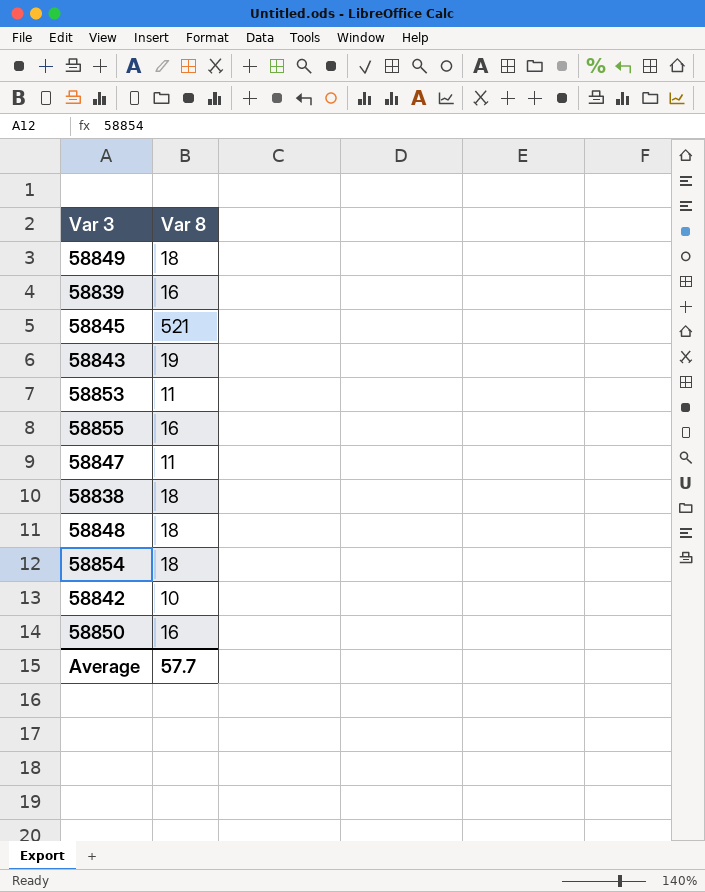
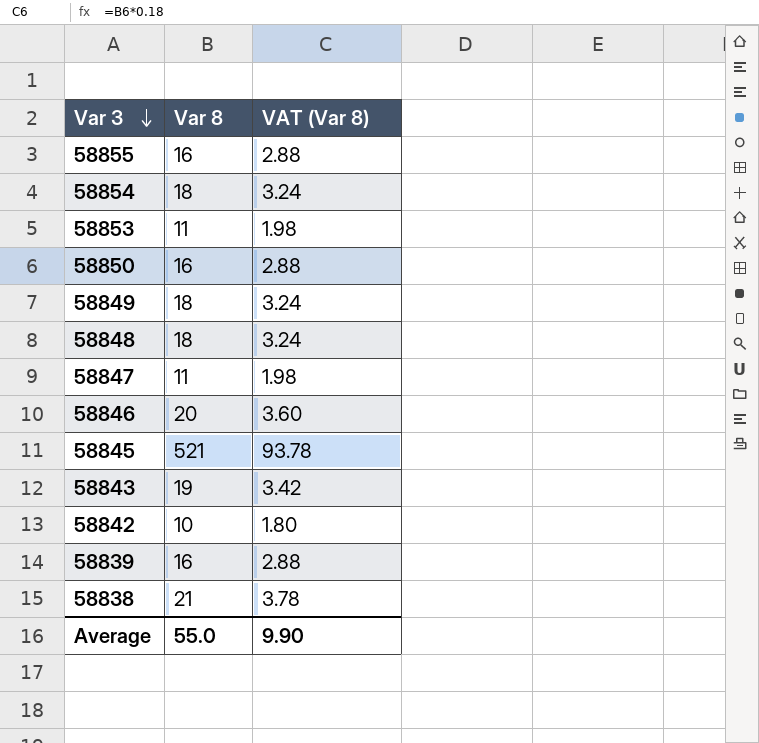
row order: none -> Var 3 descending
column VAT (Var 8) | formula: none -> [Var 8] * 0.18
row 58846: none -> 20 | 3.60
58838 | Var 8: 18 -> 21
Average | Var 8: 57.7 -> 55.0

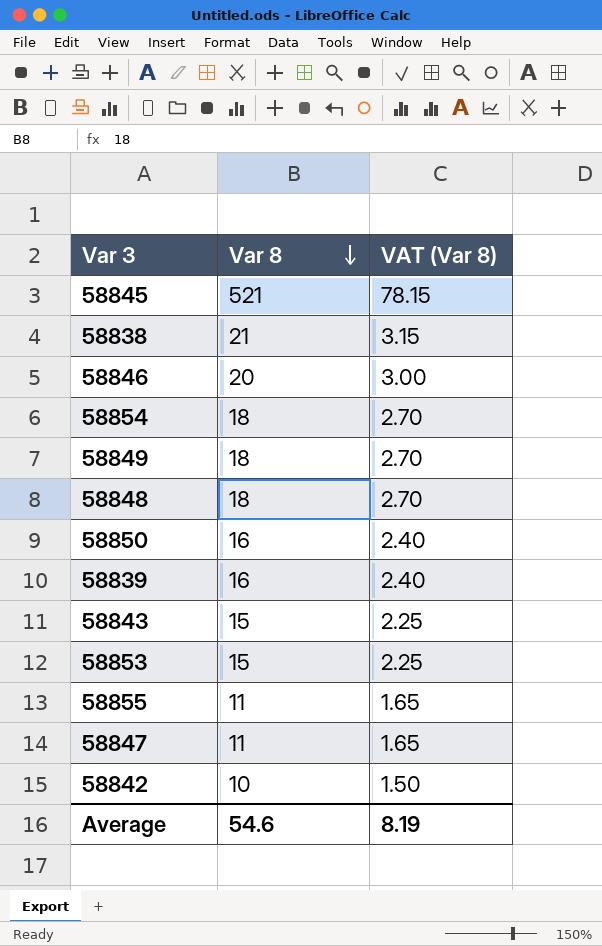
row order: Var 3 descending -> Var 8 descending
column VAT (Var 8) | formula: [Var 8] * 0.18 -> [Var 8] * 0.15
58843 | Var 8: 19 -> 15
58853 | Var 8: 11 -> 15
58855 | Var 8: 16 -> 11
Average | Var 8: 55.0 -> 54.6
Average | VAT (Var 8): 9.90 -> 8.19

